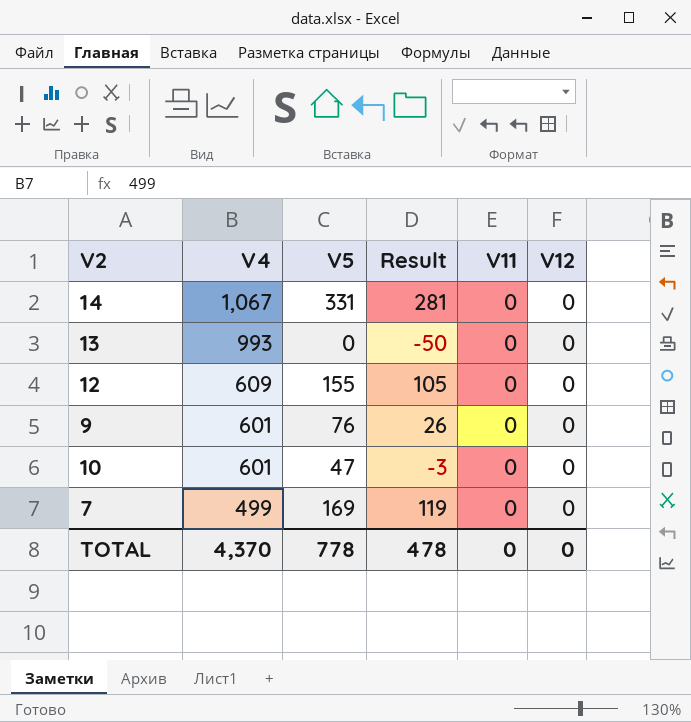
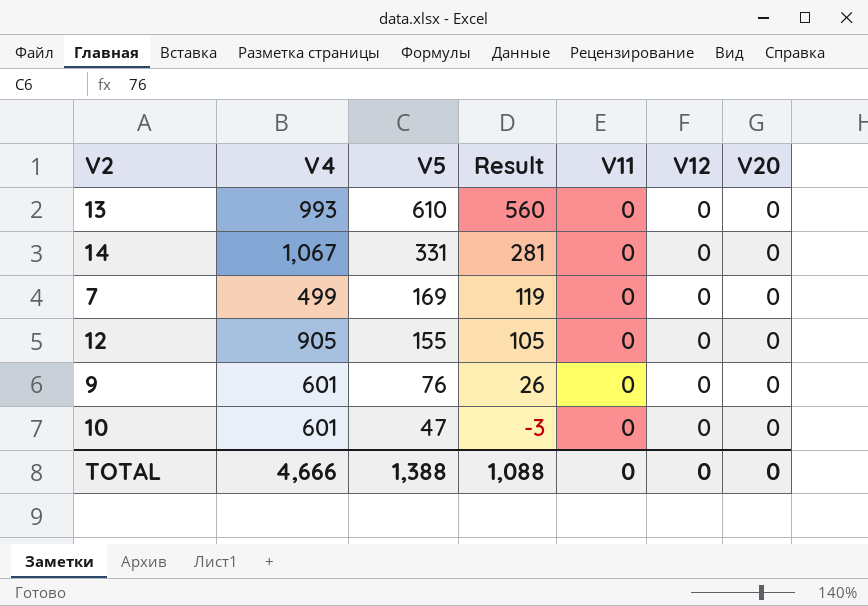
row order: V4 descending -> V5 descending
column V20 | position: none -> 7
13 | V5: 0 -> 610
13 | Result: -50 -> 560
12 | V4: 609 -> 905
TOTAL | V4: 4,370 -> 4,666
TOTAL | V5: 778 -> 1,388
TOTAL | Result: 478 -> 1,088

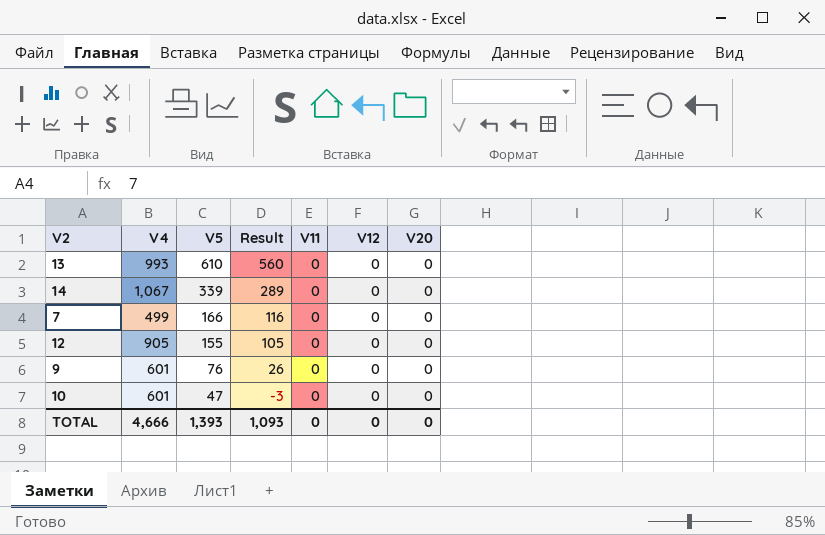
14 | V5: 331 -> 339
14 | Result: 281 -> 289
7 | V5: 169 -> 166
7 | Result: 119 -> 116
TOTAL | V5: 1,388 -> 1,393
TOTAL | Result: 1,088 -> 1,093

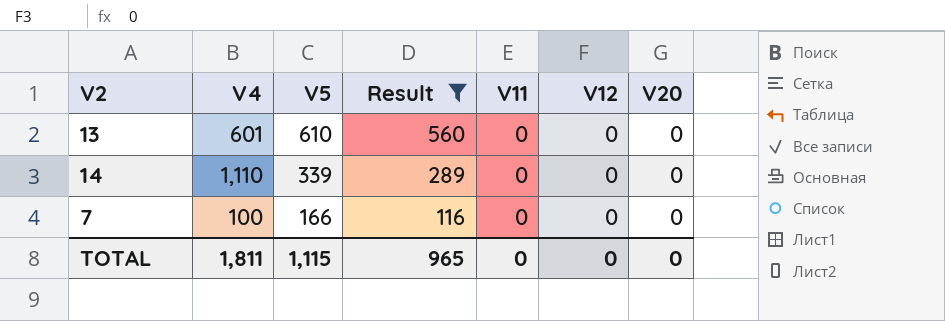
filter: none -> Result >= 116
13 | V4: 993 -> 601
14 | V4: 1,067 -> 1,110
7 | V4: 499 -> 100
TOTAL | V4: 4,666 -> 1,811
TOTAL | V5: 1,393 -> 1,115
TOTAL | Result: 1,093 -> 965

